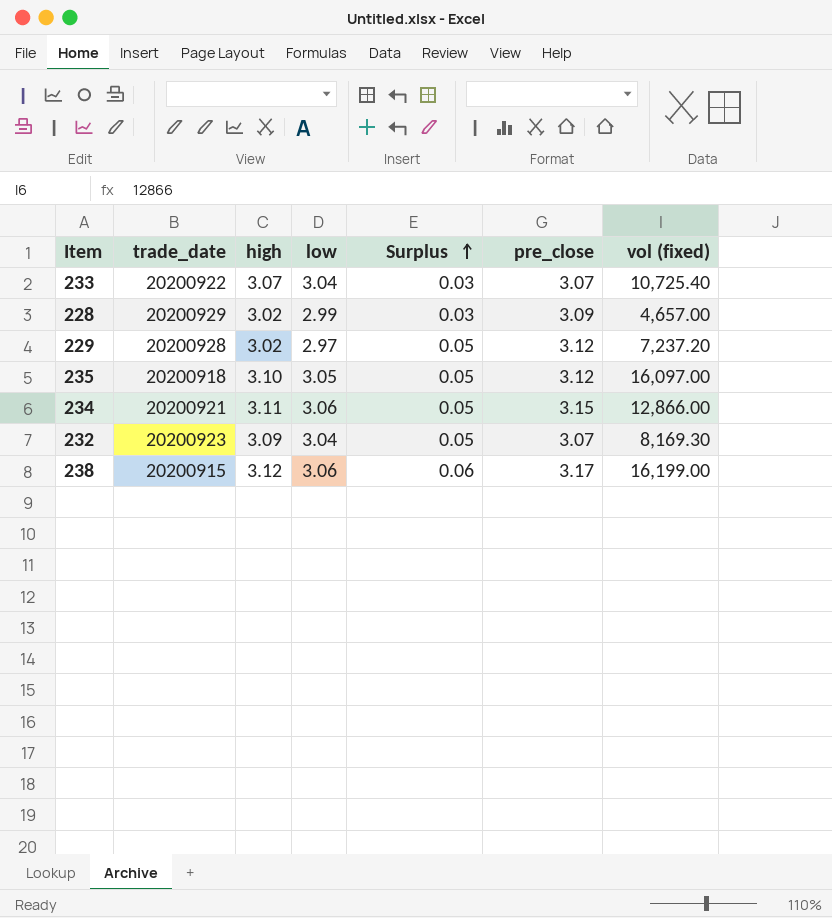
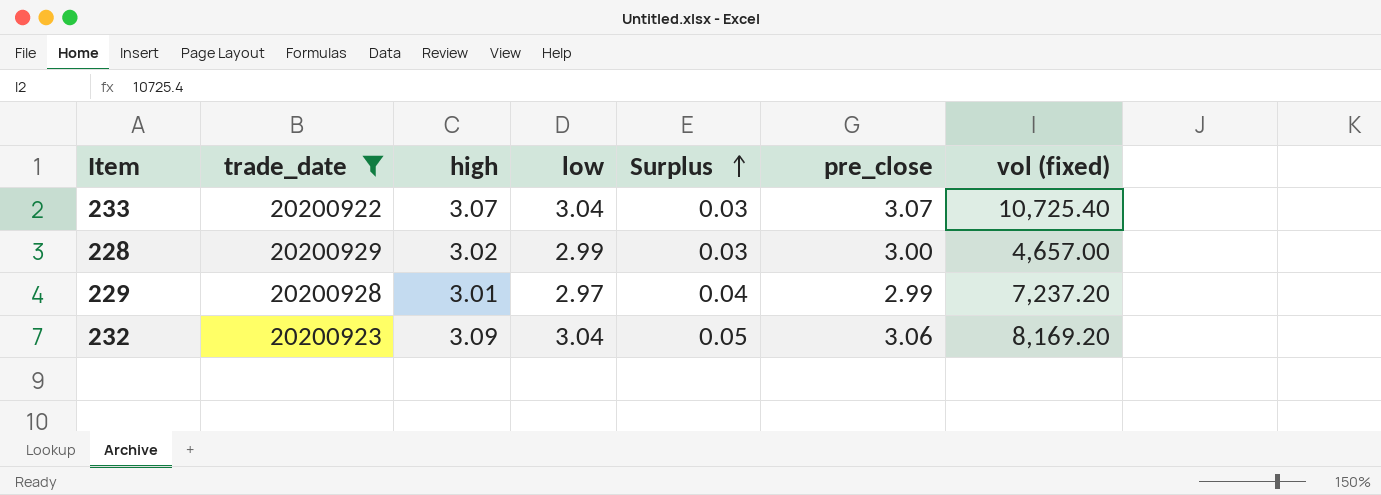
filter: none -> trade_date >= 20200922
228 | pre_close: 3.09 -> 3.00
229 | high: 3.02 -> 3.01
229 | Surplus: 0.05 -> 0.04
229 | pre_close: 3.12 -> 2.99
232 | pre_close: 3.07 -> 3.06
232 | vol (fixed): 8,169.30 -> 8,169.20

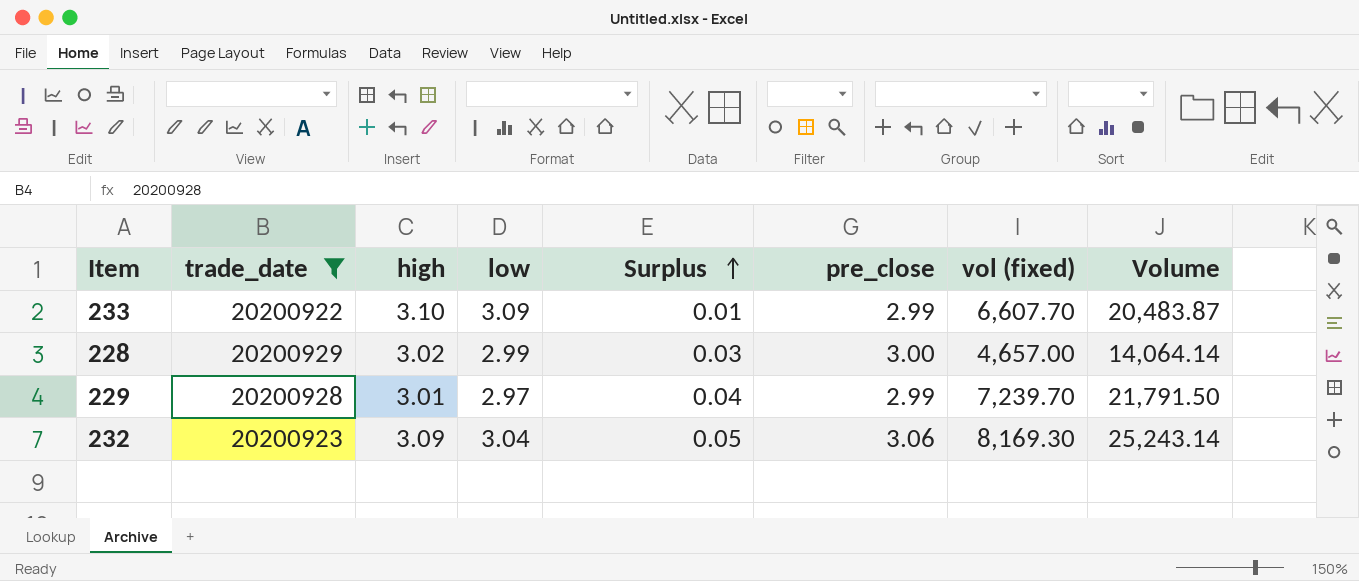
column Volume | formula: none -> [high] * [vol (fixed)]
233 | high: 3.07 -> 3.10
233 | low: 3.04 -> 3.09
233 | Surplus: 0.03 -> 0.01
233 | pre_close: 3.07 -> 2.99
233 | vol (fixed): 10,725.40 -> 6,607.70
229 | vol (fixed): 7,237.20 -> 7,239.70
232 | vol (fixed): 8,169.20 -> 8,169.30

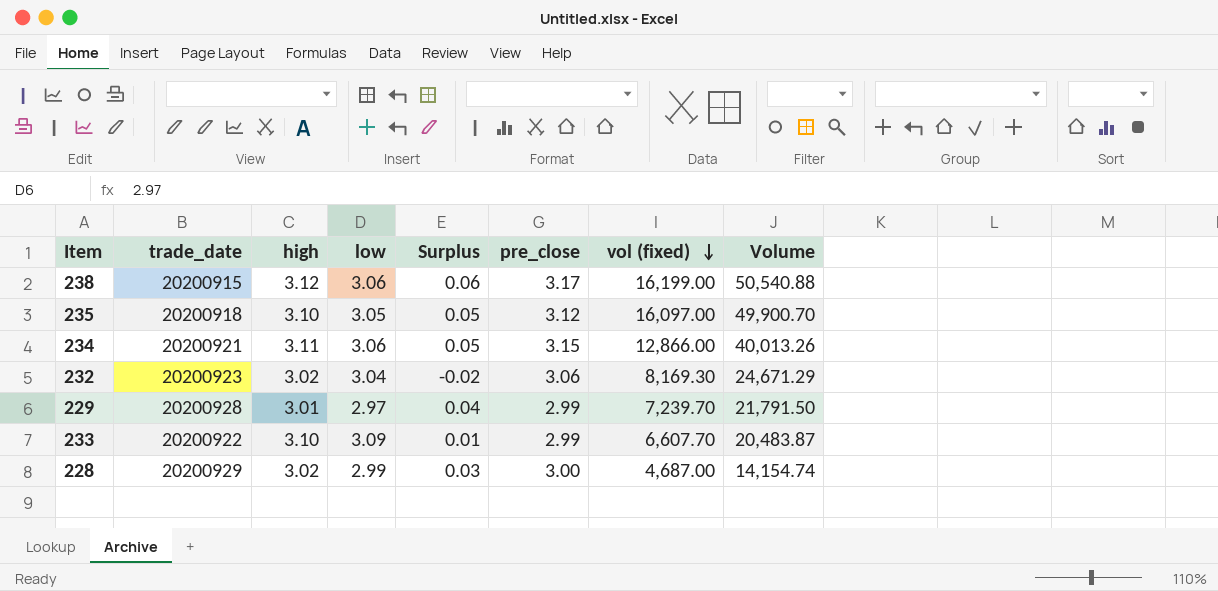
filter: trade_date >= 20200922 -> none
row order: Surplus ascending -> vol (fixed) descending
232 | high: 3.09 -> 3.02
232 | Surplus: 0.05 -> -0.02
232 | Volume: 25,243.14 -> 24,671.29
228 | vol (fixed): 4,657.00 -> 4,687.00
228 | Volume: 14,064.14 -> 14,154.74

